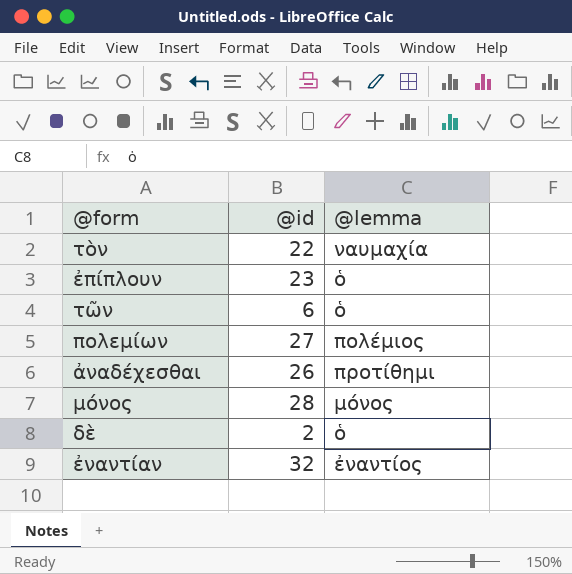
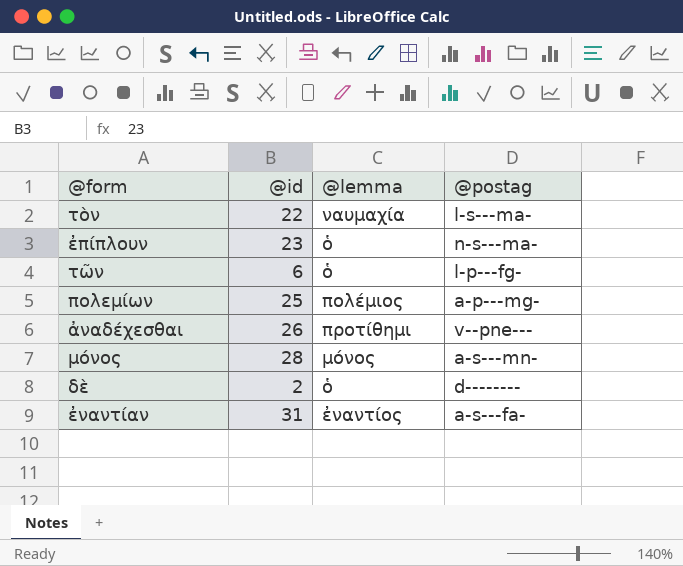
column @postag | position: none -> 4
πολεμίων | @id: 27 -> 25
ἐναντίαν | @id: 32 -> 31

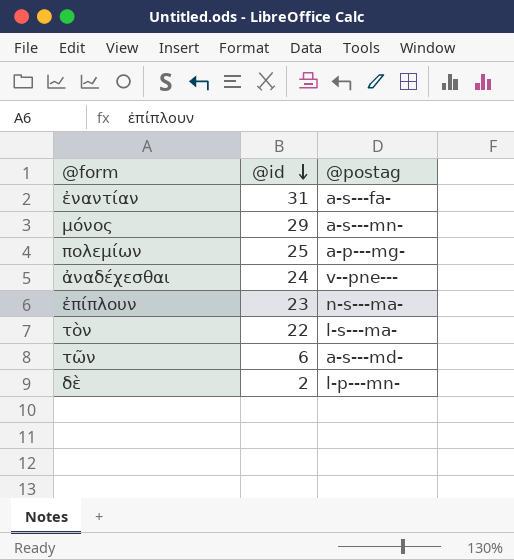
row order: none -> @id descending
column @lemma | position: 3 -> none
μόνος | @id: 28 -> 29
ἀναδέχεσθαι | @id: 26 -> 24
τῶν | @postag: l-p---fg- -> a-s---md-
δὲ | @postag: d-------- -> l-p---mn-

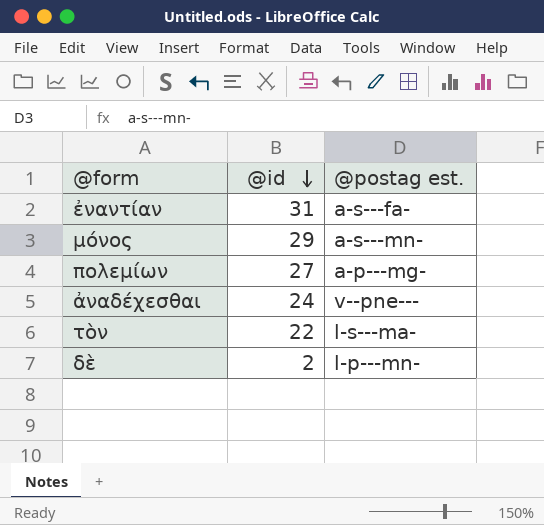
column name: @postag -> @postag est.
row ἐπίπλουν: 23 | n-s---ma- -> none
row τῶν: 6 | a-s---md- -> none
πολεμίων | @id: 25 -> 27

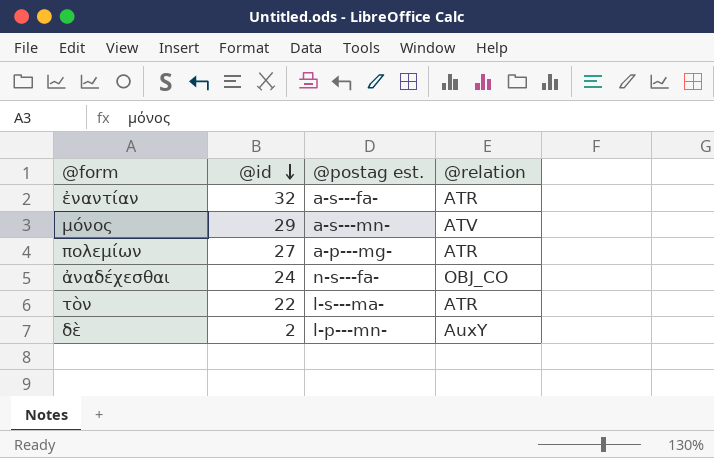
column @relation | position: none -> 4
ἐναντίαν | @id: 31 -> 32
ἀναδέχεσθαι | @postag est.: v--pne--- -> n-s---fa-

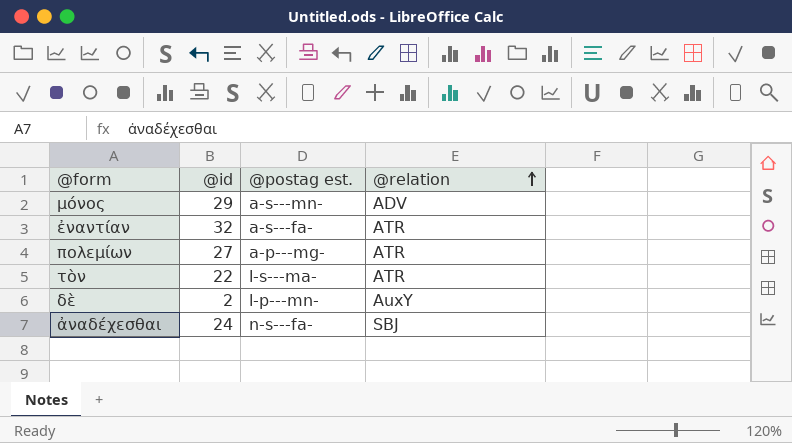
row order: @id descending -> @relation ascending
μόνος | @relation: ATV -> ADV
ἀναδέχεσθαι | @relation: OBJ_CO -> SBJ

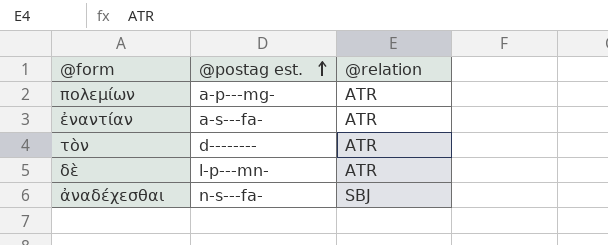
row order: @relation ascending -> @postag est. ascending
column @id | position: 2 -> none
row μόνος: 29 | a-s---mn- | ADV -> none
τὸν | @postag est.: l-s---ma- -> d--------
δὲ | @relation: AuxY -> ATR

